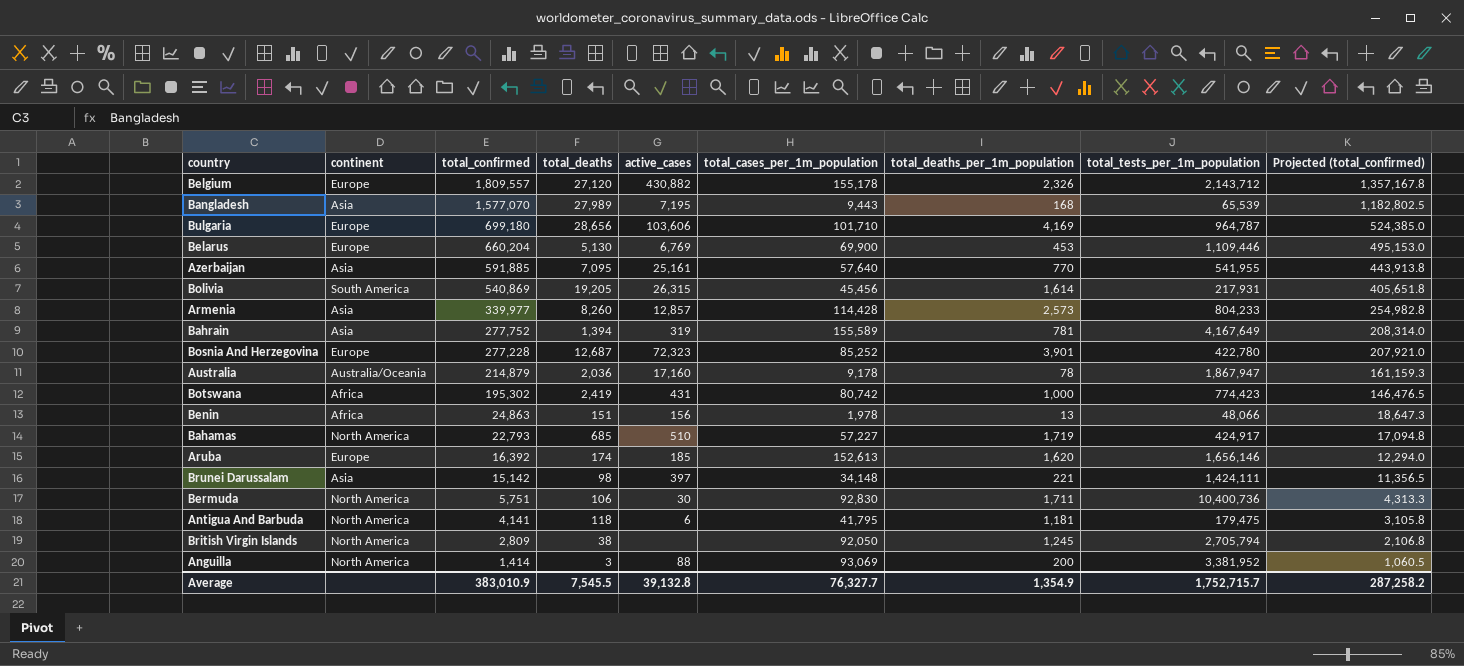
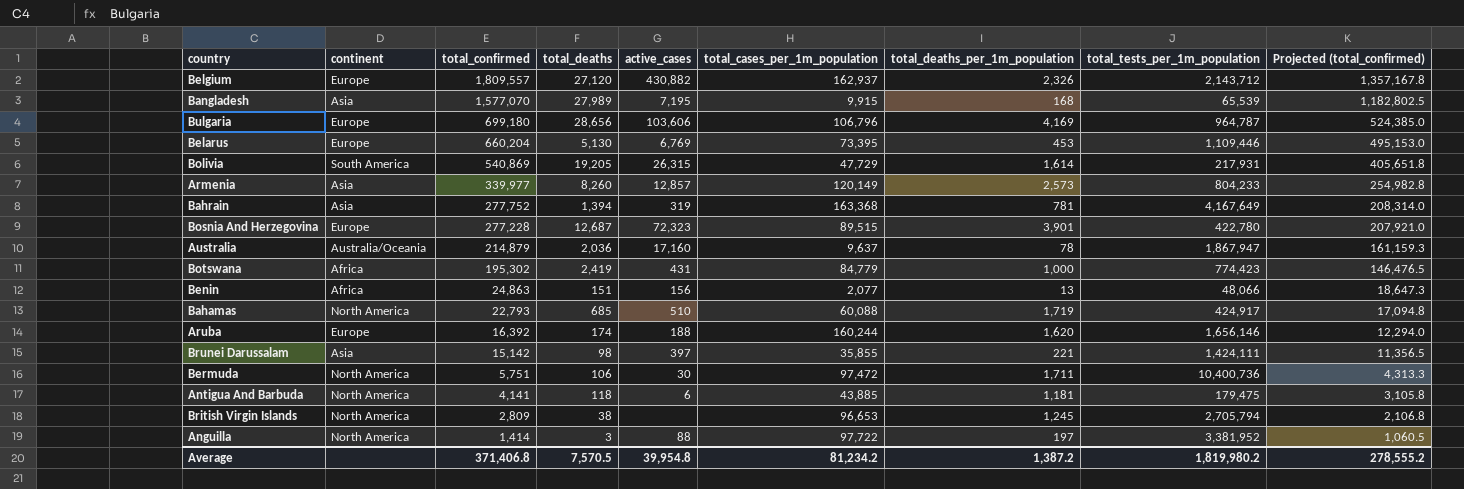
row Azerbaijan: Asia | 591,885 | 7,095 | 25,161 | 57,640 | 770 | 541,955 | 443,913.8 -> none
Belgium | total_cases_per_1m_population: 155,178 -> 162,937
Bangladesh | total_cases_per_1m_population: 9,443 -> 9,915
Bulgaria | total_cases_per_1m_population: 101,710 -> 106,796
Belarus | total_cases_per_1m_population: 69,900 -> 73,395
Bolivia | total_cases_per_1m_population: 45,456 -> 47,729
Armenia | total_cases_per_1m_population: 114,428 -> 120,149
Bahrain | total_cases_per_1m_population: 155,589 -> 163,368
Bosnia And Herzegovina | total_cases_per_1m_population: 85,252 -> 89,515
Australia | total_cases_per_1m_population: 9,178 -> 9,637
Botswana | total_cases_per_1m_population: 80,742 -> 84,779
Benin | total_cases_per_1m_population: 1,978 -> 2,077
Bahamas | total_cases_per_1m_population: 57,227 -> 60,088
Aruba | active_cases: 185 -> 188
Aruba | total_cases_per_1m_population: 152,613 -> 160,244
Brunei Darussalam | total_cases_per_1m_population: 34,148 -> 35,855
Bermuda | total_cases_per_1m_population: 92,830 -> 97,472
Antigua And Barbuda | total_cases_per_1m_population: 41,795 -> 43,885
British Virgin Islands | total_cases_per_1m_population: 92,050 -> 96,653
Anguilla | total_cases_per_1m_population: 93,069 -> 97,722
Anguilla | total_deaths_per_1m_population: 200 -> 197
Average | total_confirmed: 383,010.9 -> 371,406.8
Average | total_deaths: 7,545.5 -> 7,570.5
Average | active_cases: 39,132.8 -> 39,954.8
Average | total_cases_per_1m_population: 76,327.7 -> 81,234.2
Average | total_deaths_per_1m_population: 1,354.9 -> 1,387.2
Average | total_tests_per_1m_population: 1,752,715.7 -> 1,819,980.2
Average | Projected (total_confirmed): 287,258.2 -> 278,555.2

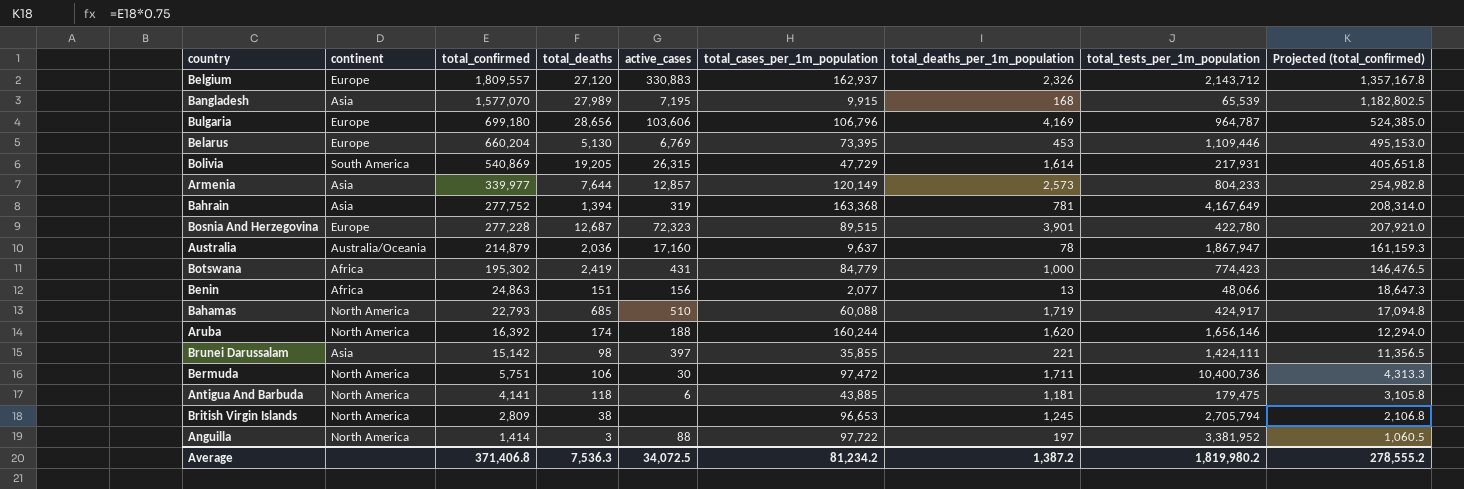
Belgium | active_cases: 430,882 -> 330,883
Armenia | total_deaths: 8,260 -> 7,644
Aruba | continent: Europe -> North America
Average | total_deaths: 7,570.5 -> 7,536.3
Average | active_cases: 39,954.8 -> 34,072.5

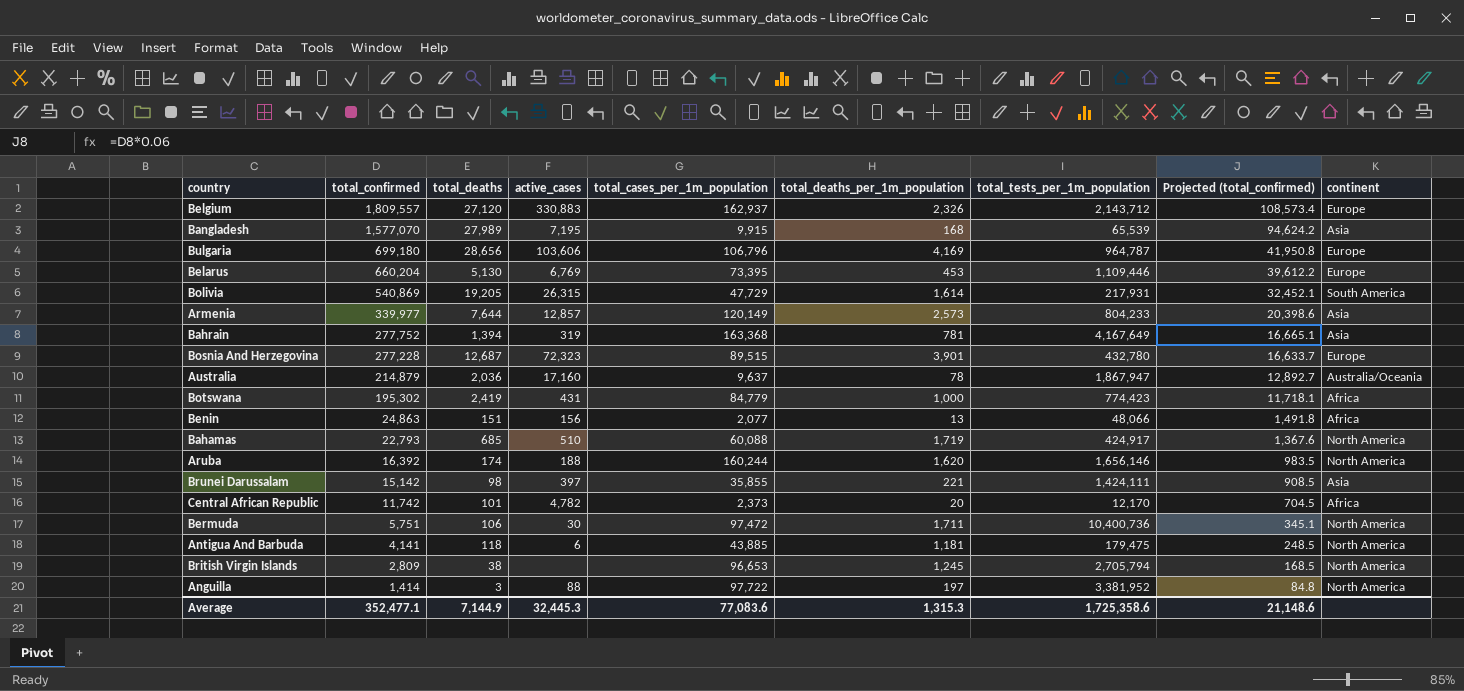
column Projected (total_confirmed) | formula: [total_confirmed] * 0.75 -> [total_confirmed] * 0.06
column continent | position: 2 -> 9
Bosnia And Herzegovina | total_tests_per_1m_population: 422,780 -> 432,780
row Central African Republic: none -> 11,742 | 101 | 4,782 | 2,373 | 20 | 12,170 | 704.5 | Africa
Average | total_confirmed: 371,406.8 -> 352,477.1
Average | total_deaths: 7,536.3 -> 7,144.9
Average | active_cases: 34,072.5 -> 32,445.3
Average | total_cases_per_1m_population: 81,234.2 -> 77,083.6
Average | total_deaths_per_1m_population: 1,387.2 -> 1,315.3
Average | total_tests_per_1m_population: 1,819,980.2 -> 1,725,358.6
Average | Projected (total_confirmed): 278,555.2 -> 21,148.6

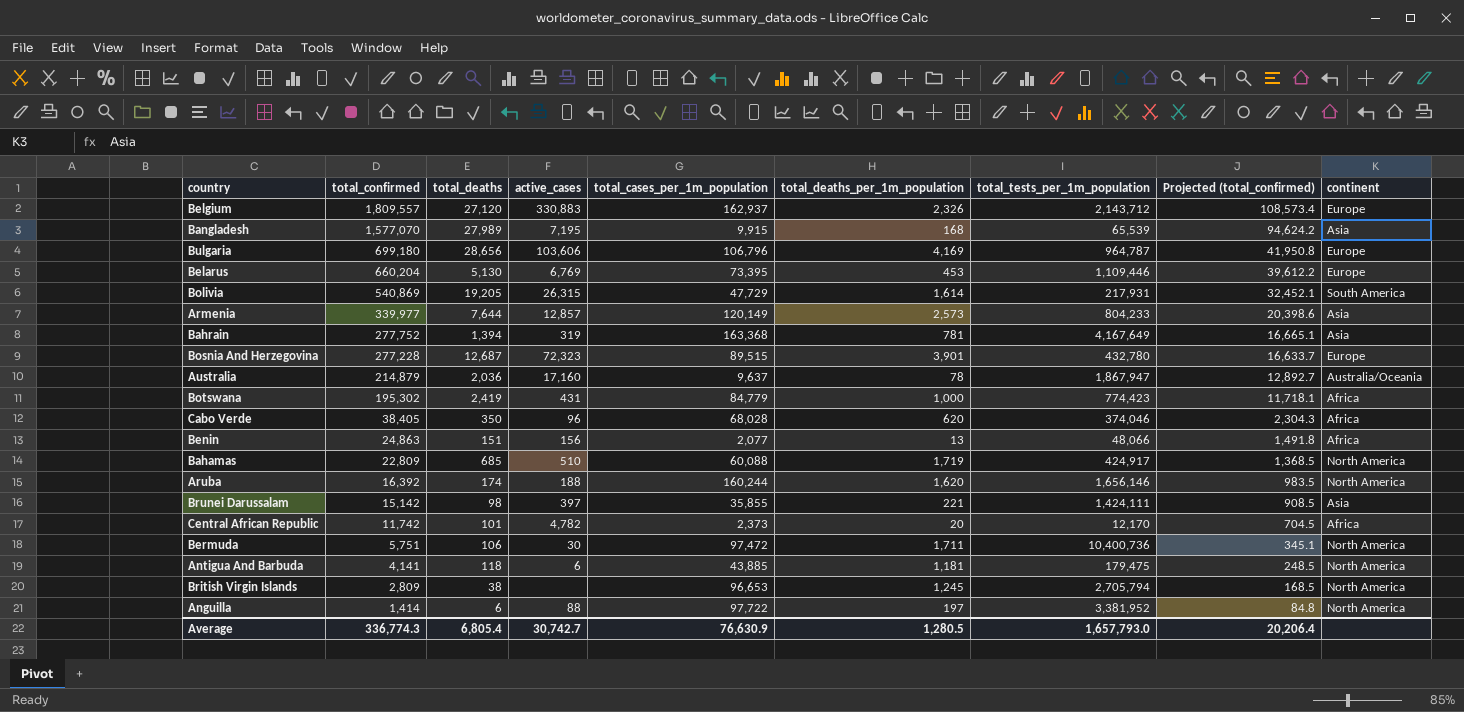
row Cabo Verde: none -> 38,405 | 350 | 96 | 68,028 | 620 | 374,046 | 2,304.3 | Africa
Bahamas | total_confirmed: 22,793 -> 22,809
Bahamas | Projected (total_confirmed): 1,367.6 -> 1,368.5
Anguilla | total_deaths: 3 -> 6
Average | total_confirmed: 352,477.1 -> 336,774.3
Average | total_deaths: 7,144.9 -> 6,805.4
Average | active_cases: 32,445.3 -> 30,742.7
Average | total_cases_per_1m_population: 77,083.6 -> 76,630.9
Average | total_deaths_per_1m_population: 1,315.3 -> 1,280.5
Average | total_tests_per_1m_population: 1,725,358.6 -> 1,657,793.0
Average | Projected (total_confirmed): 21,148.6 -> 20,206.4

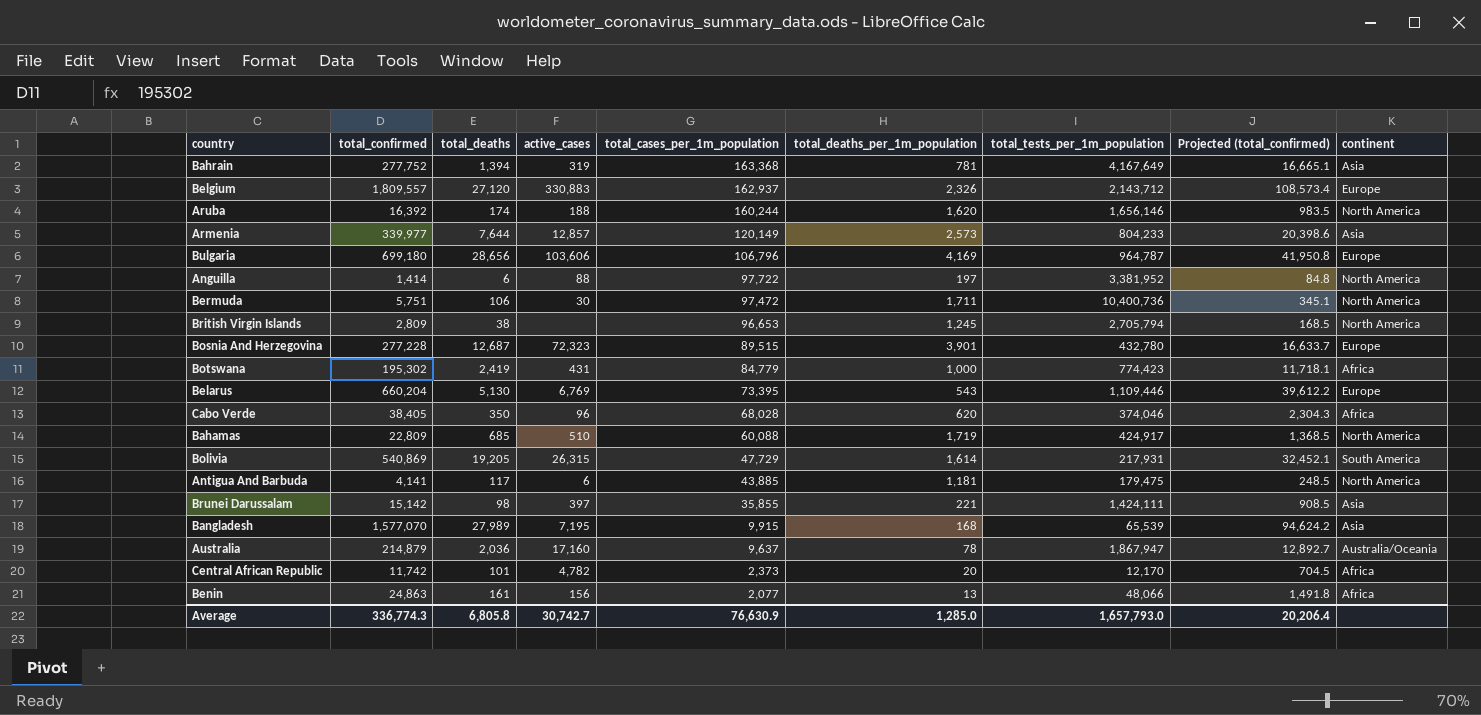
row order: total_confirmed descending -> total_cases_per_1m_population descending
Belarus | total_deaths_per_1m_population: 453 -> 543
Antigua And Barbuda | total_deaths: 118 -> 117
Benin | total_deaths: 151 -> 161
Average | total_deaths: 6,805.4 -> 6,805.8
Average | total_deaths_per_1m_population: 1,280.5 -> 1,285.0

